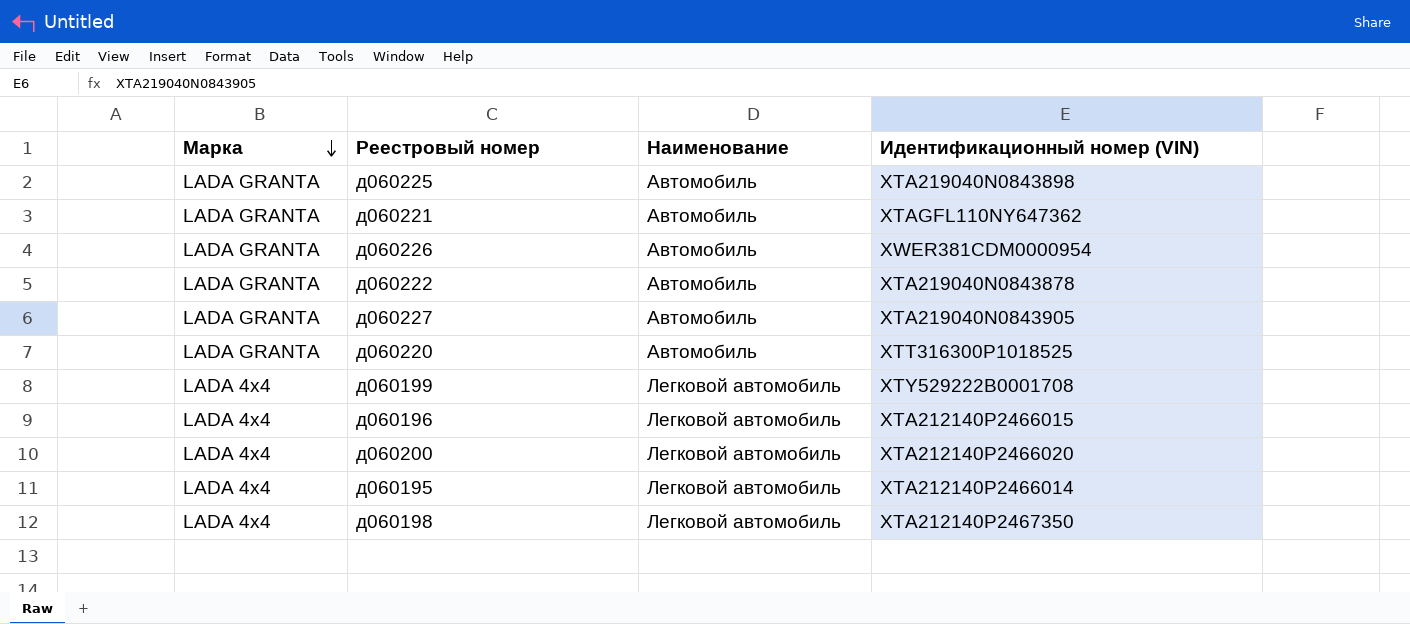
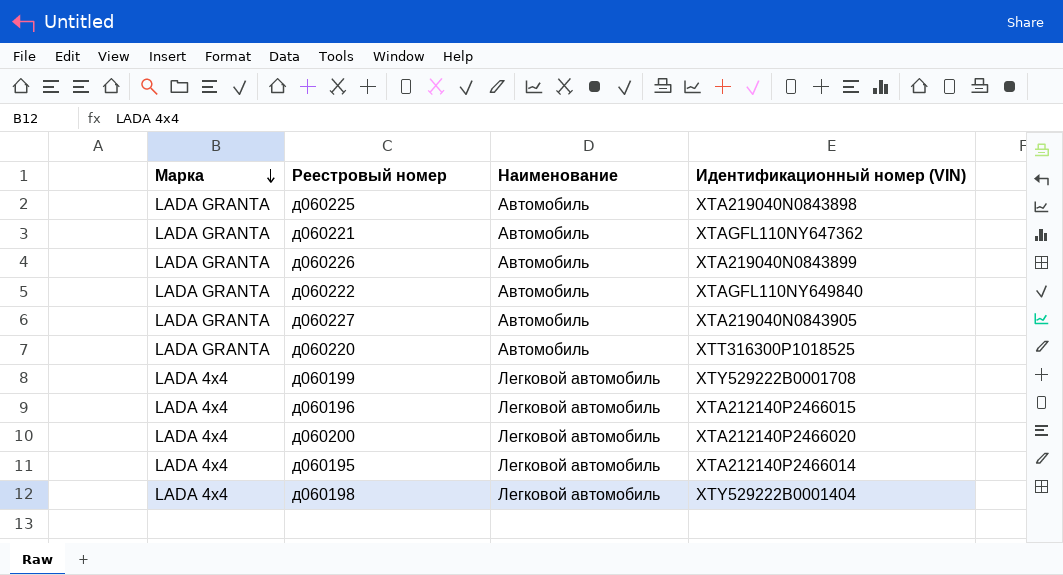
д060226 | Идентификационный номер (VIN): XWER381CDM0000954 -> XTA219040N0843899
д060222 | Идентификационный номер (VIN): XTA219040N0843878 -> XTAGFL110NY649840
д060198 | Идентификационный номер (VIN): XTА212140P2467350 -> XTY529222B0001404

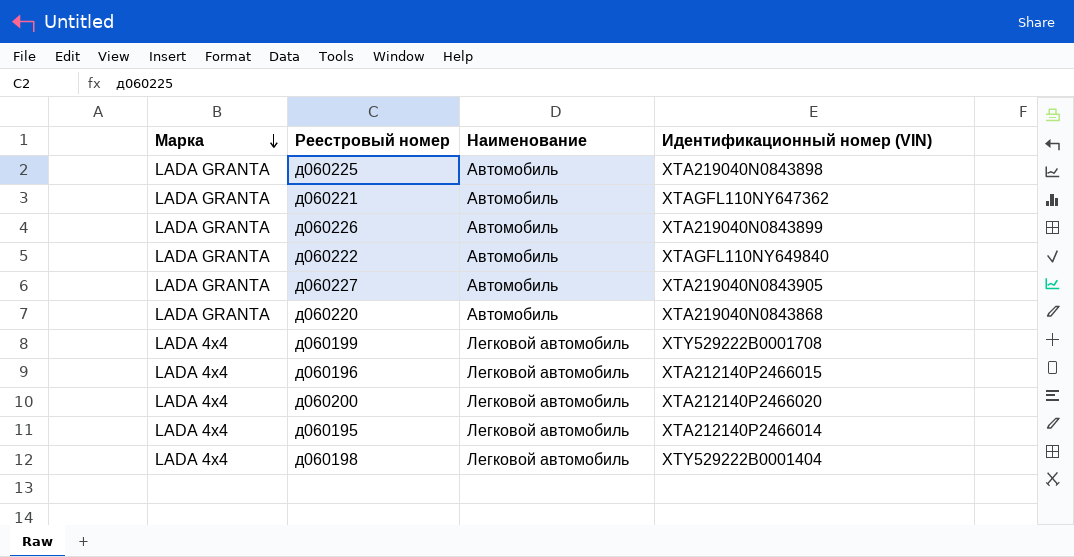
д060220 | Идентификационный номер (VIN): XTT316300P1018525 -> XTA219040N0843868

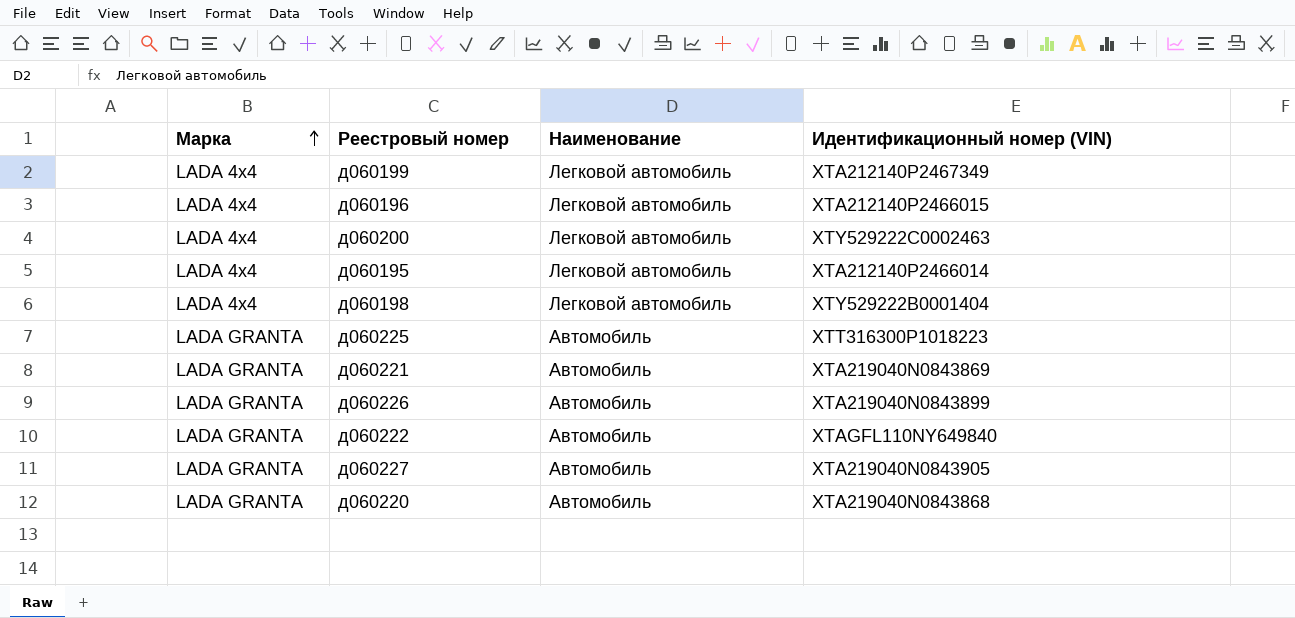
row order: Марка descending -> Марка ascending
д060199 | Идентификационный номер (VIN): XTY529222B0001708 -> XTА212140P2467349
д060200 | Идентификационный номер (VIN): XTА212140P2466020 -> XTY529222C0002463
д060225 | Идентификационный номер (VIN): XTA219040N0843898 -> XTT316300P1018223
д060221 | Идентификационный номер (VIN): XTAGFL110NY647362 -> XTA219040N0843869

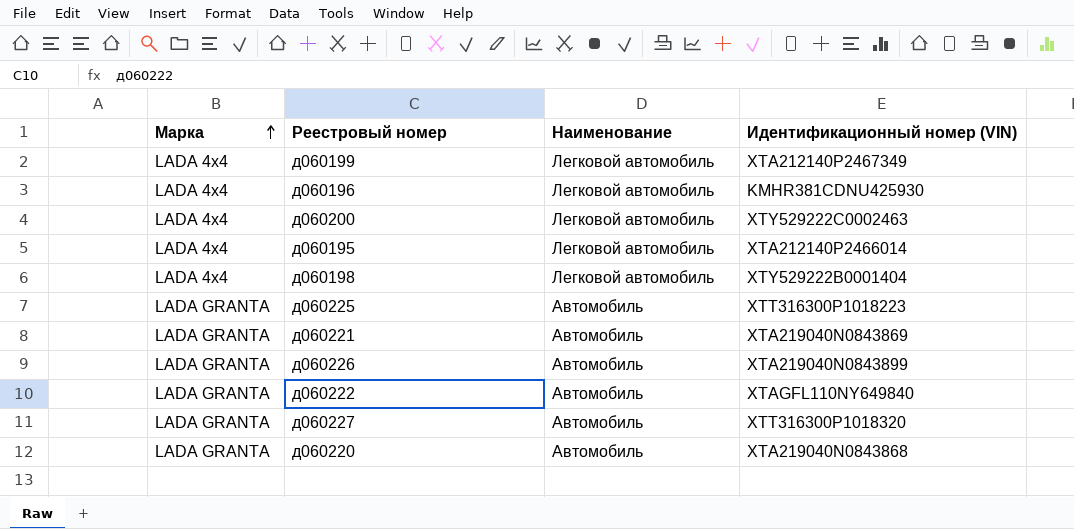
д060196 | Идентификационный номер (VIN): XTА212140P2466015 -> KMHR381CDNU425930
д060227 | Идентификационный номер (VIN): XTA219040N0843905 -> XTT316300P1018320

